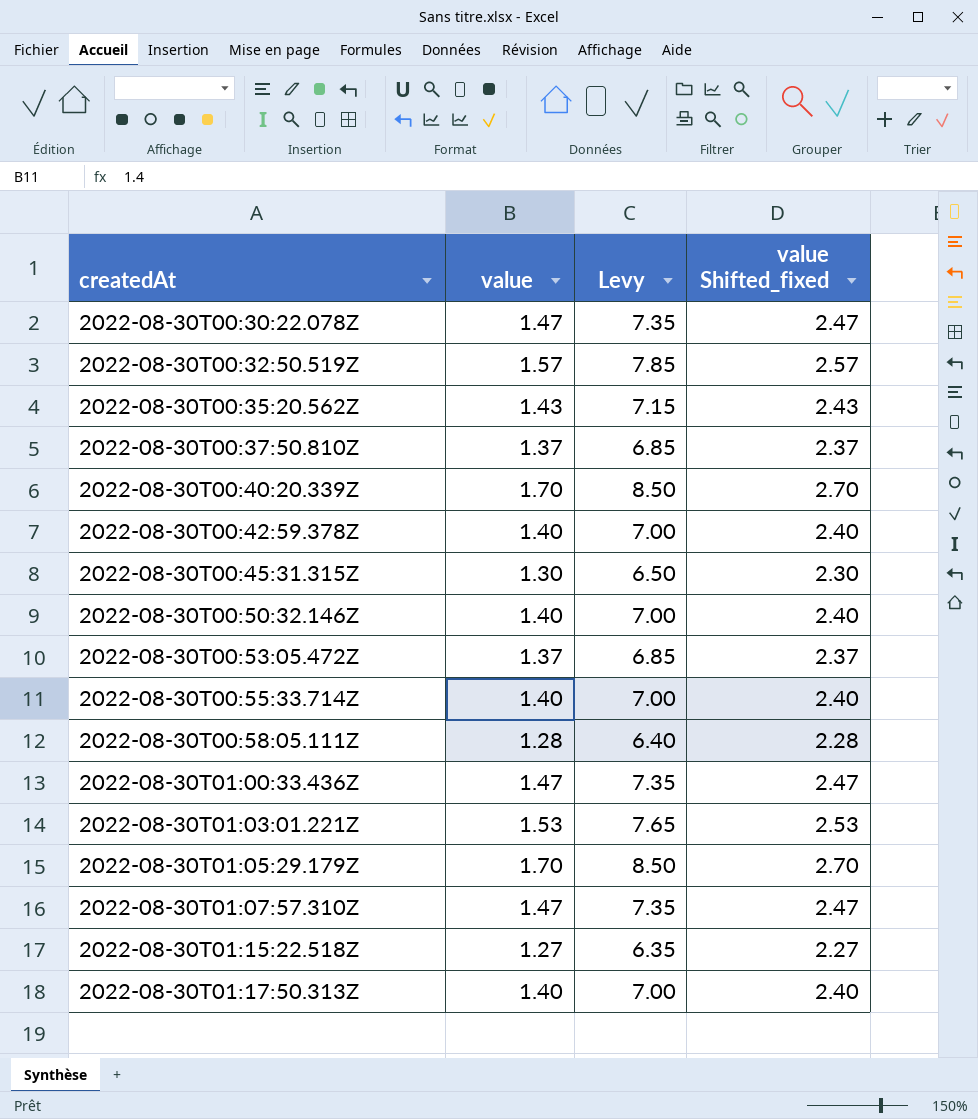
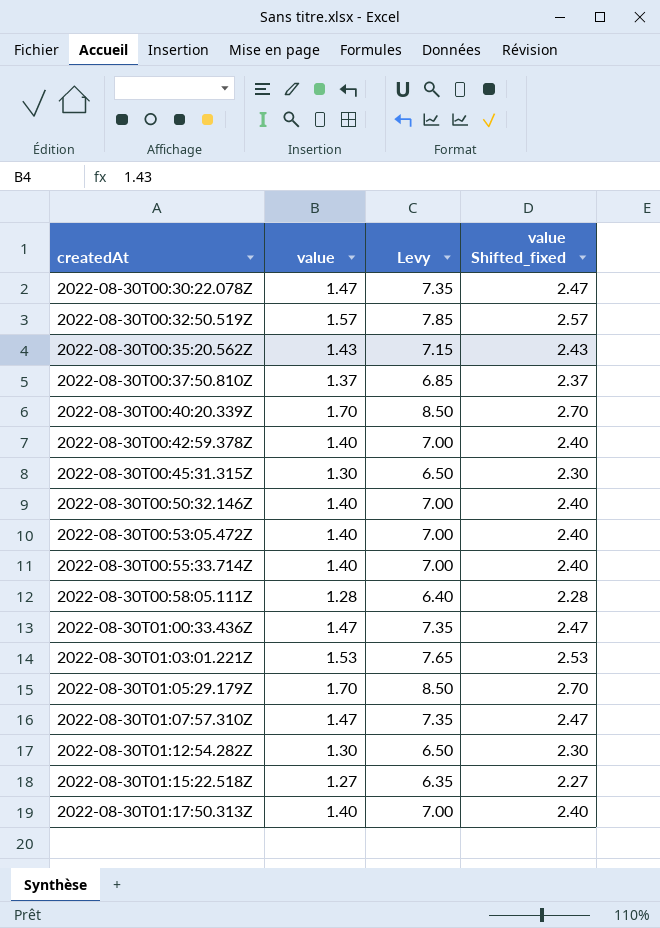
2022-08-30T00:53:05.472Z | value: 1.37 -> 1.40
2022-08-30T00:53:05.472Z | Levy: 6.85 -> 7.00
2022-08-30T00:53:05.472Z | value Shifted_fixed: 2.37 -> 2.40
row 2022-08-30T01:12:54.282Z: none -> 1.30 | 6.50 | 2.30

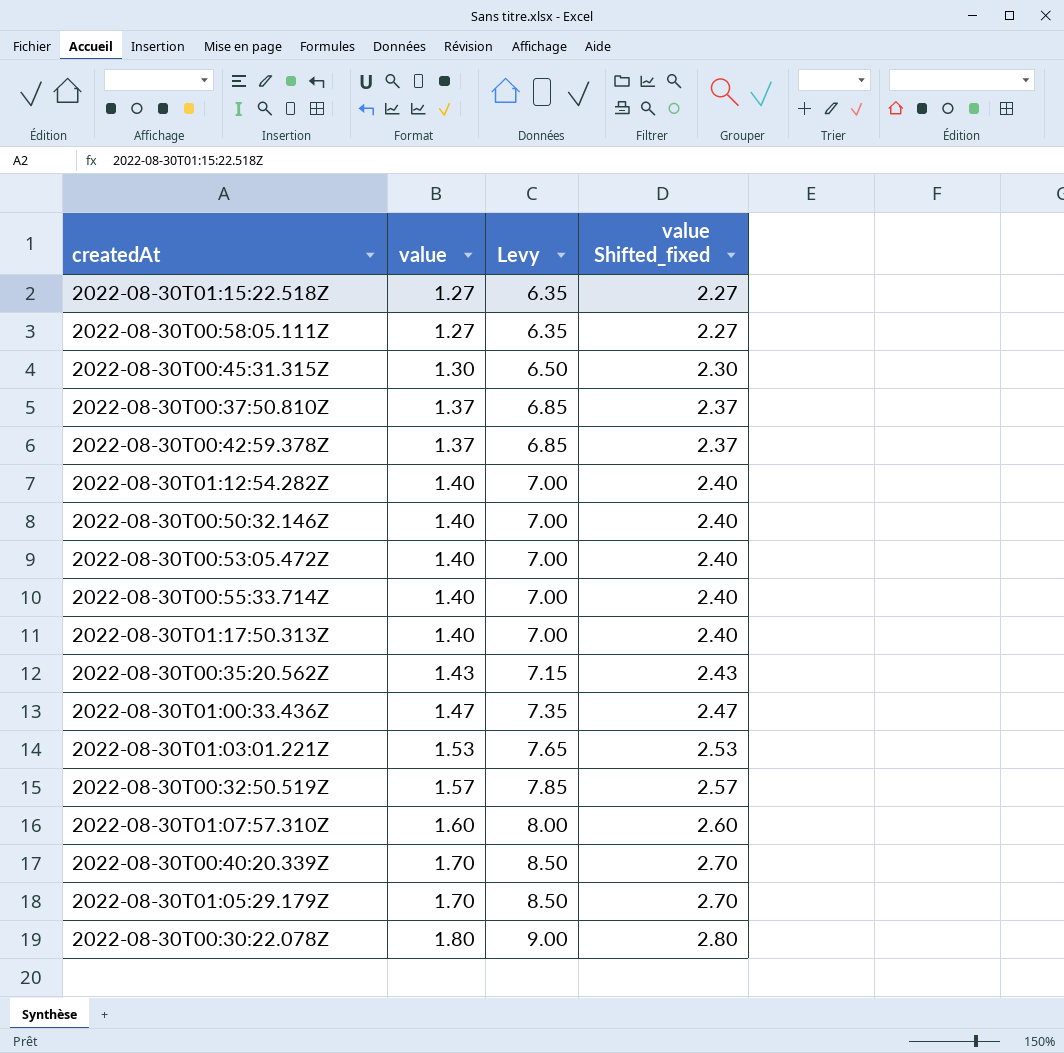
row order: createdAt ascending -> value ascending
2022-08-30T00:58:05.111Z | value: 1.28 -> 1.27
2022-08-30T00:58:05.111Z | Levy: 6.40 -> 6.35
2022-08-30T00:58:05.111Z | value Shifted_fixed: 2.28 -> 2.27
2022-08-30T00:42:59.378Z | value: 1.40 -> 1.37
2022-08-30T00:42:59.378Z | Levy: 7.00 -> 6.85
2022-08-30T00:42:59.378Z | value Shifted_fixed: 2.40 -> 2.37
2022-08-30T01:12:54.282Z | value: 1.30 -> 1.40
2022-08-30T01:12:54.282Z | Levy: 6.50 -> 7.00
2022-08-30T01:12:54.282Z | value Shifted_fixed: 2.30 -> 2.40
2022-08-30T01:07:57.310Z | value: 1.47 -> 1.60
2022-08-30T01:07:57.310Z | Levy: 7.35 -> 8.00
2022-08-30T01:07:57.310Z | value Shifted_fixed: 2.47 -> 2.60
2022-08-30T00:30:22.078Z | value: 1.47 -> 1.80
2022-08-30T00:30:22.078Z | Levy: 7.35 -> 9.00
2022-08-30T00:30:22.078Z | value Shifted_fixed: 2.47 -> 2.80

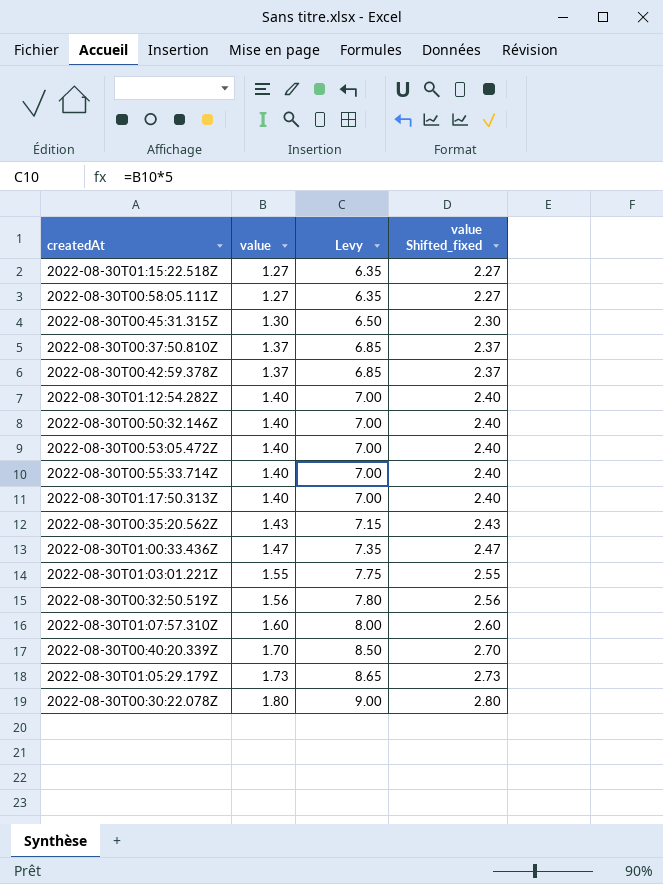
2022-08-30T01:03:01.221Z | value: 1.53 -> 1.55
2022-08-30T01:03:01.221Z | Levy: 7.65 -> 7.75
2022-08-30T01:03:01.221Z | value Shifted_fixed: 2.53 -> 2.55
2022-08-30T00:32:50.519Z | value: 1.57 -> 1.56
2022-08-30T00:32:50.519Z | Levy: 7.85 -> 7.80
2022-08-30T00:32:50.519Z | value Shifted_fixed: 2.57 -> 2.56
2022-08-30T01:05:29.179Z | value: 1.70 -> 1.73
2022-08-30T01:05:29.179Z | Levy: 8.50 -> 8.65
2022-08-30T01:05:29.179Z | value Shifted_fixed: 2.70 -> 2.73

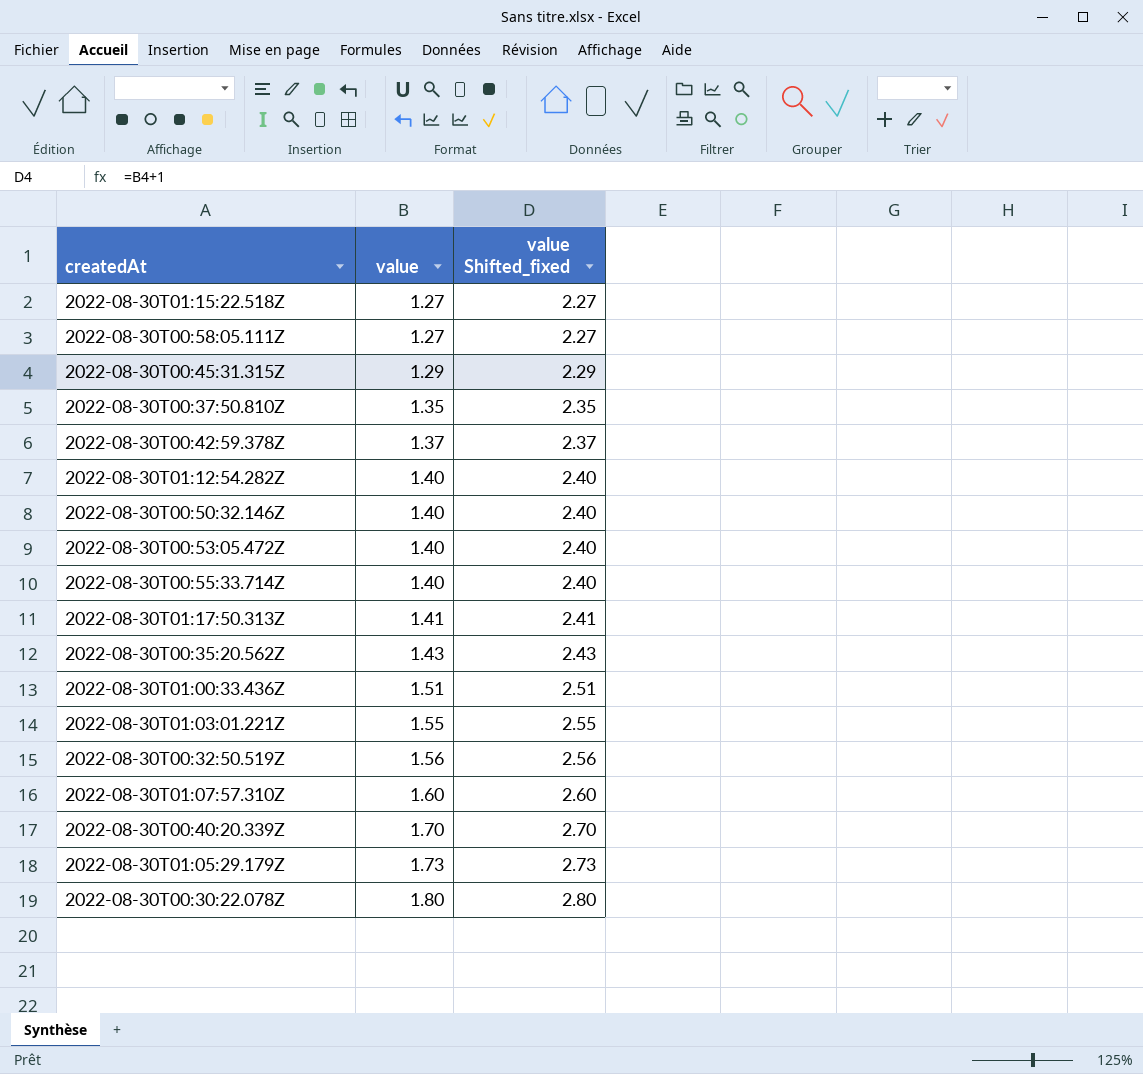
column Levy | formula: [value] * 5 -> none
2022-08-30T00:45:31.315Z | value: 1.30 -> 1.29
2022-08-30T00:45:31.315Z | value Shifted_fixed: 2.30 -> 2.29
2022-08-30T00:37:50.810Z | value: 1.37 -> 1.35
2022-08-30T00:37:50.810Z | value Shifted_fixed: 2.37 -> 2.35
2022-08-30T01:17:50.313Z | value: 1.40 -> 1.41
2022-08-30T01:17:50.313Z | value Shifted_fixed: 2.40 -> 2.41
2022-08-30T01:00:33.436Z | value: 1.47 -> 1.51
2022-08-30T01:00:33.436Z | value Shifted_fixed: 2.47 -> 2.51

